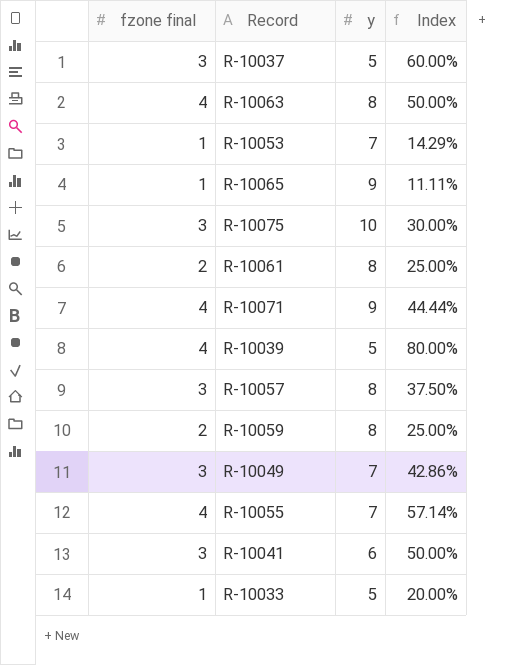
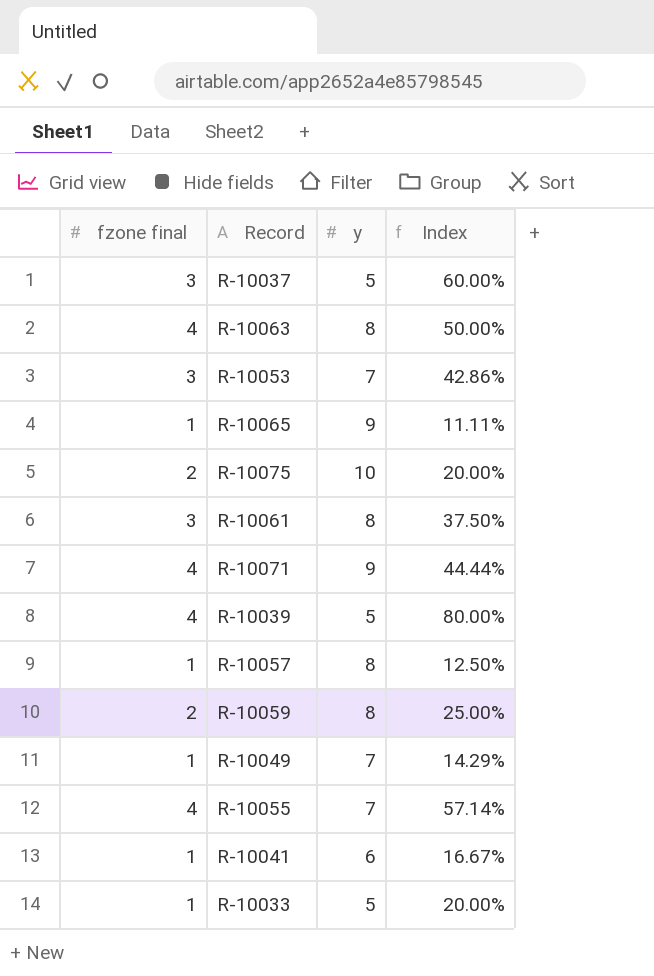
R-10053 | fzone final: 1 -> 3
R-10053 | Index: 14.29% -> 42.86%
R-10075 | fzone final: 3 -> 2
R-10075 | Index: 30.00% -> 20.00%
R-10061 | fzone final: 2 -> 3
R-10061 | Index: 25.00% -> 37.50%
R-10057 | fzone final: 3 -> 1
R-10057 | Index: 37.50% -> 12.50%
R-10049 | fzone final: 3 -> 1
R-10049 | Index: 42.86% -> 14.29%
R-10041 | fzone final: 3 -> 1
R-10041 | Index: 50.00% -> 16.67%

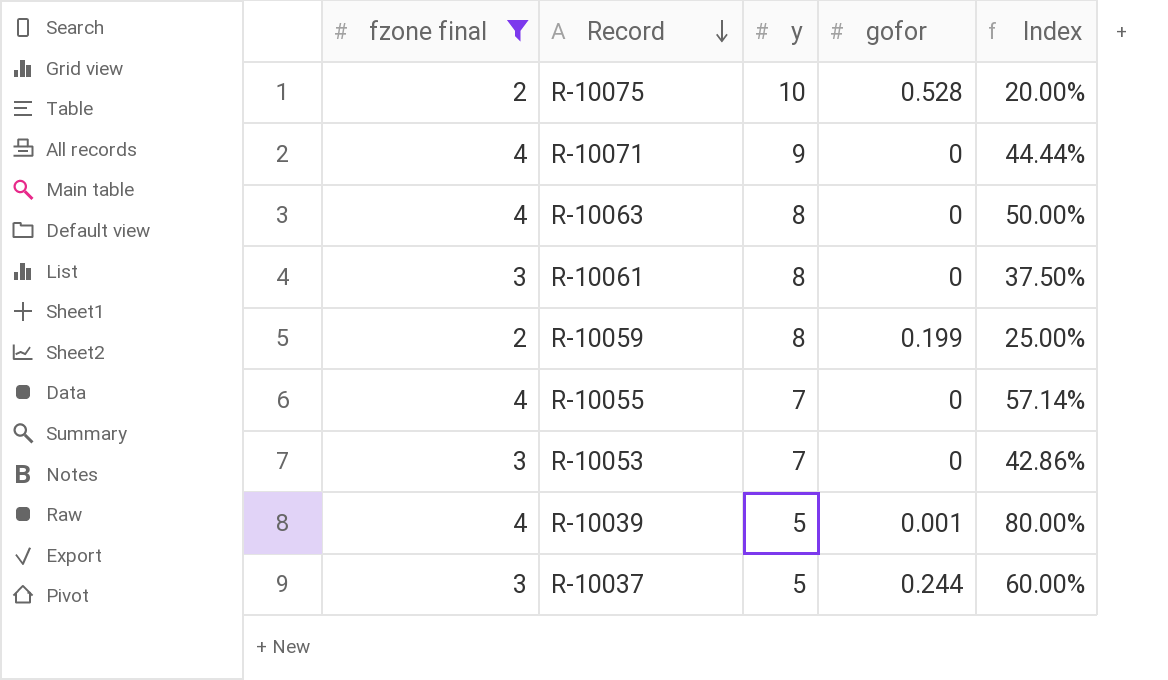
filter: none -> fzone final != 1
row order: none -> Record descending
column gofor | position: none -> 4

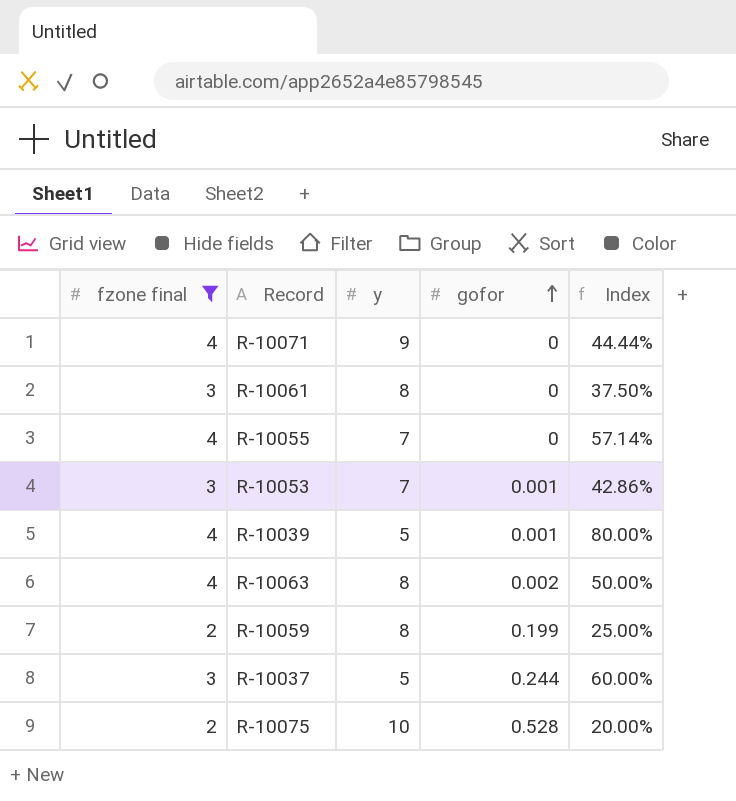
row order: Record descending -> gofor ascending
R-10053 | gofor: 0 -> 0.001
R-10063 | gofor: 0 -> 0.002

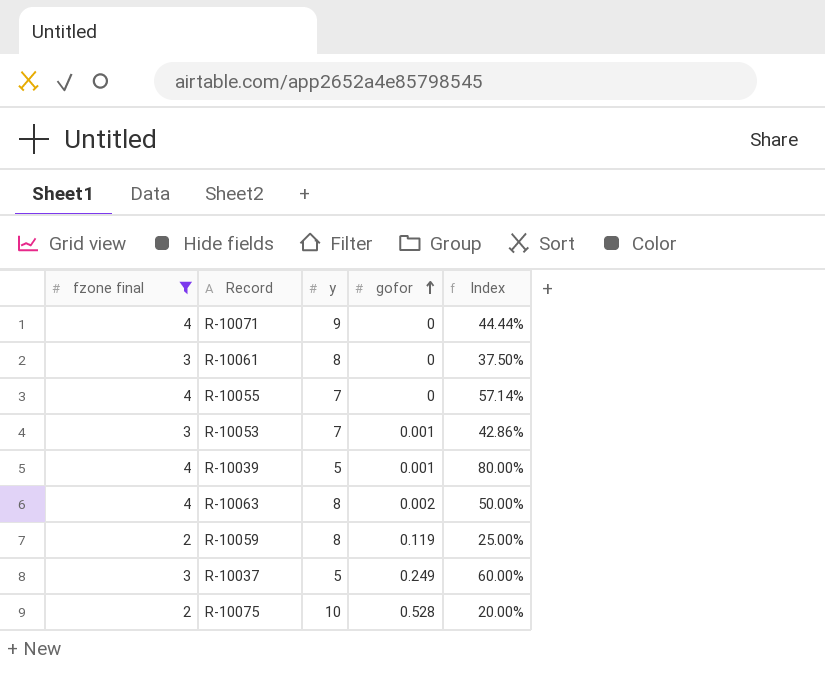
R-10059 | gofor: 0.199 -> 0.119
R-10037 | gofor: 0.244 -> 0.249

